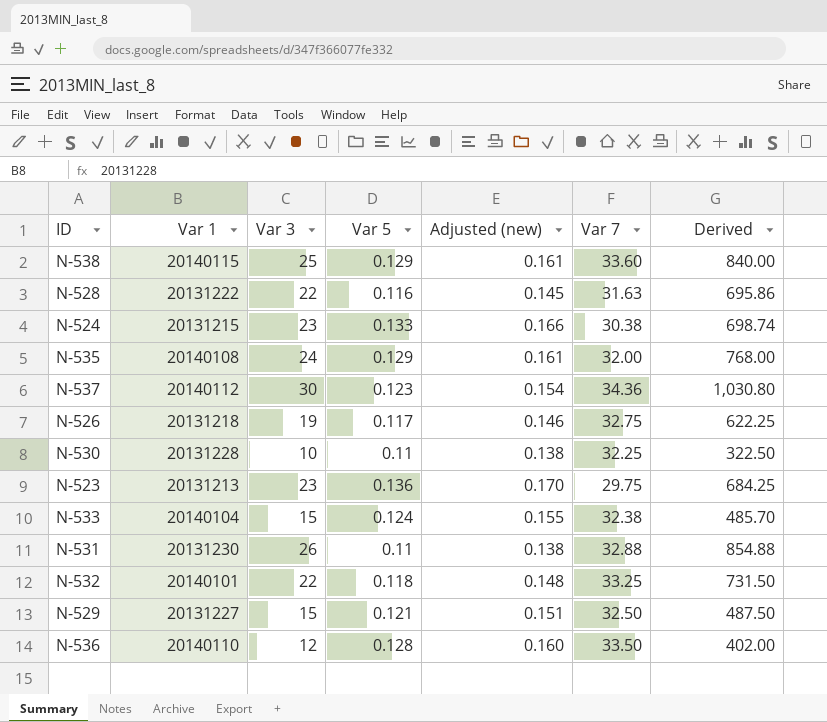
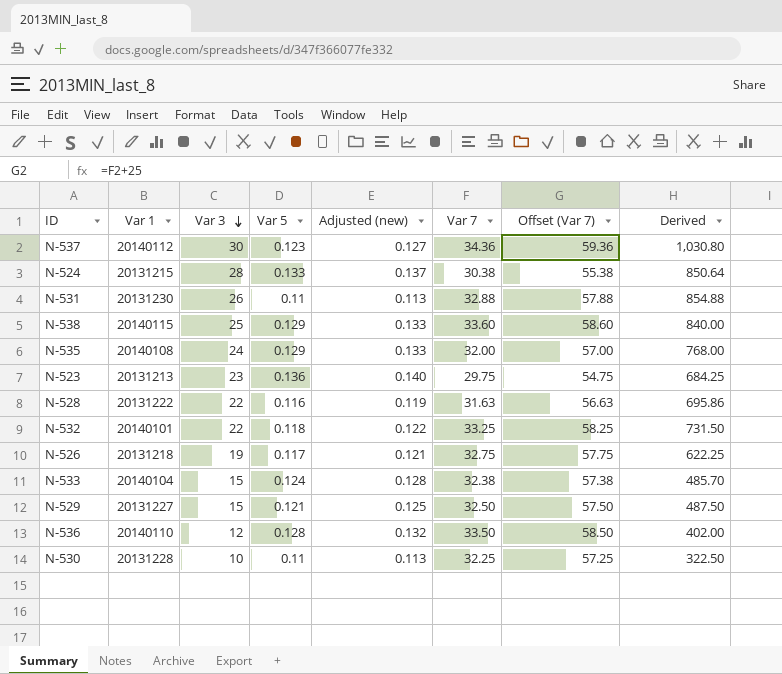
row order: none -> Var 3 descending
column Adjusted (new) | formula: [Var 5] * 1.25 -> [Var 5] * 1.03
column Offset (Var 7) | formula: none -> [Var 7] + 25
N-524 | Var 3: 23 -> 28
N-524 | Derived: 698.74 -> 850.64

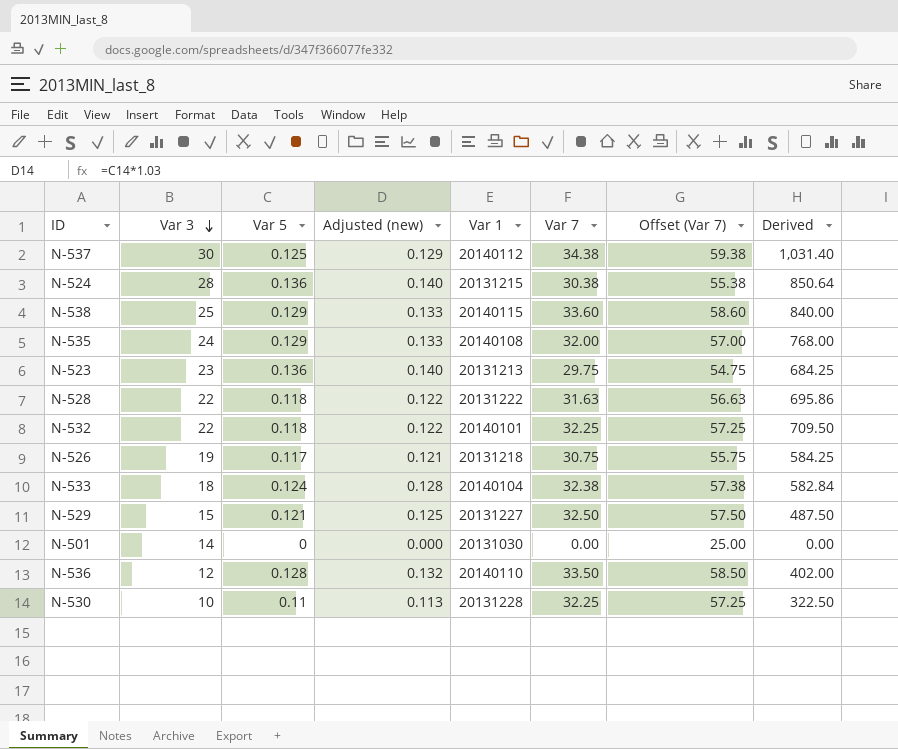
column Var 1 | position: 2 -> 5
row N-531: 20131230 | 26 | 0.11 | 0.113 | 32.88 | 57.88 | 854.88 -> none
N-537 | Var 5: 0.123 -> 0.125
N-537 | Adjusted (new): 0.127 -> 0.129
N-537 | Var 7: 34.36 -> 34.38
N-537 | Offset (Var 7): 59.36 -> 59.38
N-537 | Derived: 1,030.80 -> 1,031.40
N-524 | Var 5: 0.133 -> 0.136
N-524 | Adjusted (new): 0.137 -> 0.140
N-528 | Var 5: 0.116 -> 0.118
N-528 | Adjusted (new): 0.119 -> 0.122
N-532 | Var 7: 33.25 -> 32.25
N-532 | Offset (Var 7): 58.25 -> 57.25
N-532 | Derived: 731.50 -> 709.50
N-526 | Var 7: 32.75 -> 30.75
N-526 | Offset (Var 7): 57.75 -> 55.75
N-526 | Derived: 622.25 -> 584.25
N-533 | Var 3: 15 -> 18
N-533 | Derived: 485.70 -> 582.84
row N-501: none -> 14 | 0 | 0.000 | 20131030 | 0.00 | 25.00 | 0.00

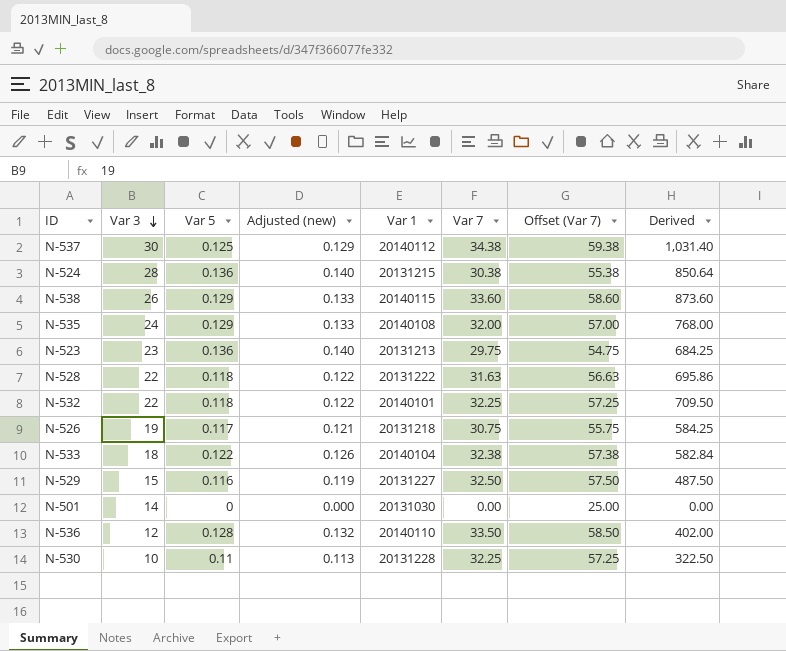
N-538 | Var 3: 25 -> 26
N-538 | Derived: 840.00 -> 873.60
N-533 | Var 5: 0.124 -> 0.122
N-533 | Adjusted (new): 0.128 -> 0.126
N-529 | Var 5: 0.121 -> 0.116
N-529 | Adjusted (new): 0.125 -> 0.119

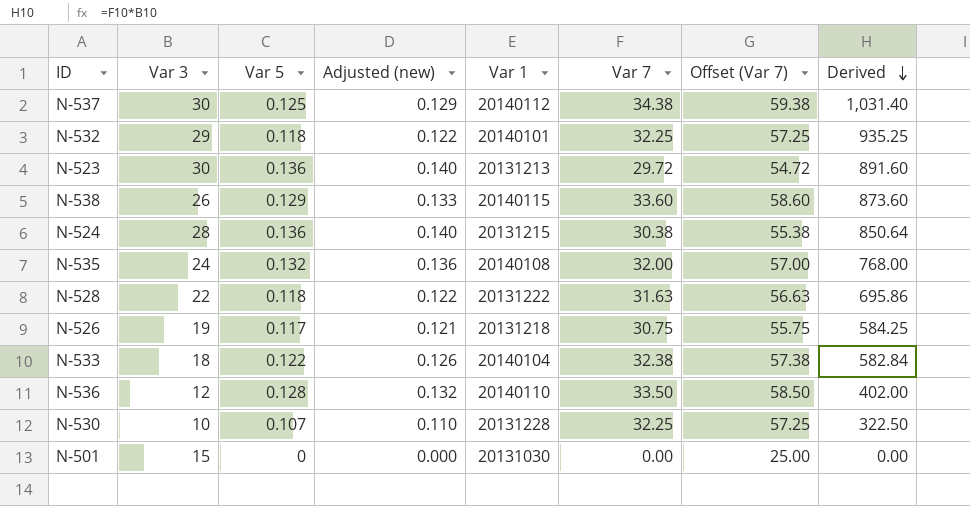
row order: Var 3 descending -> Derived descending
row N-529: 15 | 0.116 | 0.119 | 20131227 | 32.50 | 57.50 | 487.50 -> none
N-532 | Var 3: 22 -> 29
N-532 | Derived: 709.50 -> 935.25
N-523 | Var 3: 23 -> 30
N-523 | Var 7: 29.75 -> 29.72
N-523 | Offset (Var 7): 54.75 -> 54.72
N-523 | Derived: 684.25 -> 891.60
N-535 | Var 5: 0.129 -> 0.132
N-535 | Adjusted (new): 0.133 -> 0.136
N-530 | Var 5: 0.11 -> 0.107
N-530 | Adjusted (new): 0.113 -> 0.110
N-501 | Var 3: 14 -> 15

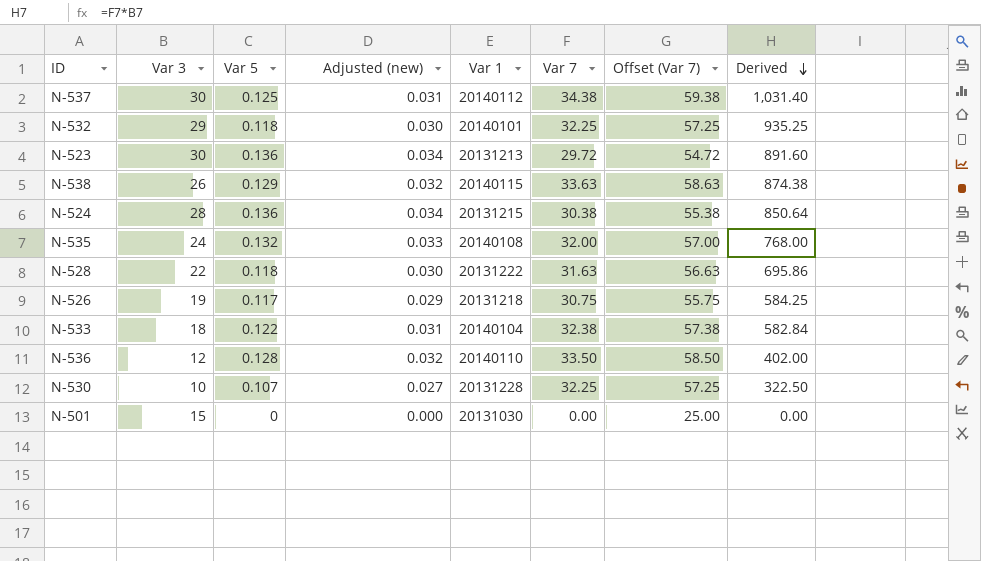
column Adjusted (new) | formula: [Var 5] * 1.03 -> [Var 5] * 0.25
N-538 | Var 7: 33.60 -> 33.63
N-538 | Offset (Var 7): 58.60 -> 58.63
N-538 | Derived: 873.60 -> 874.38

